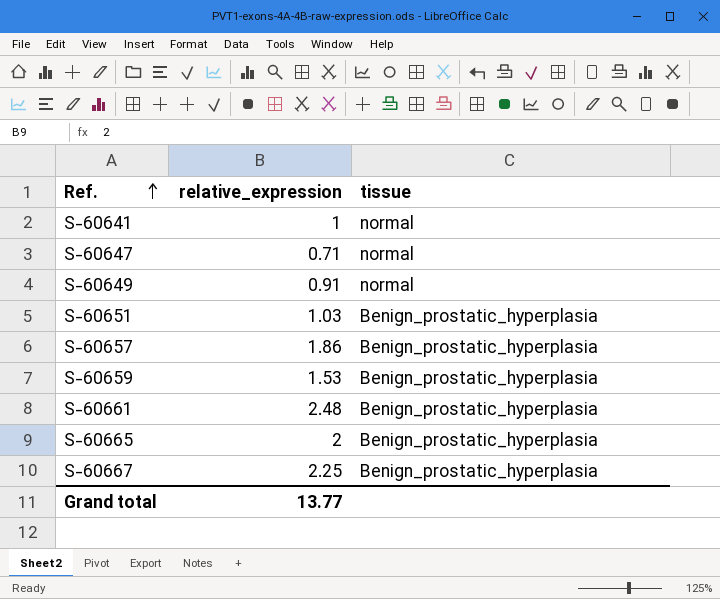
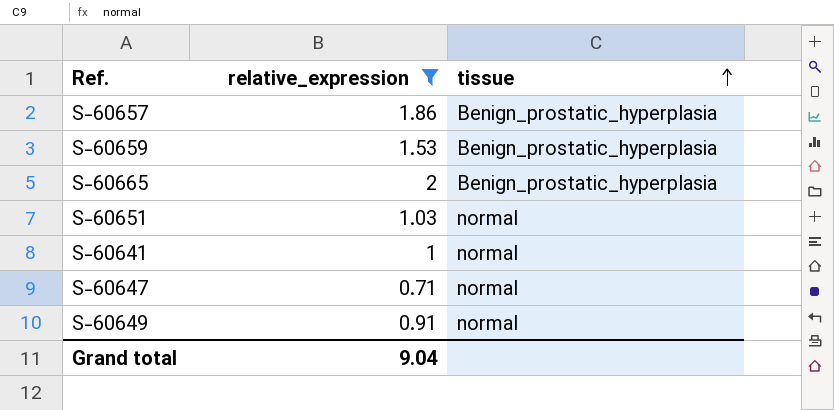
filter: none -> relative_expression <= 2
row order: Ref. ascending -> tissue ascending
S-60651 | tissue: Benign_prostatic_hyperplasia -> normal
Grand total | relative_expression: 13.77 -> 9.04

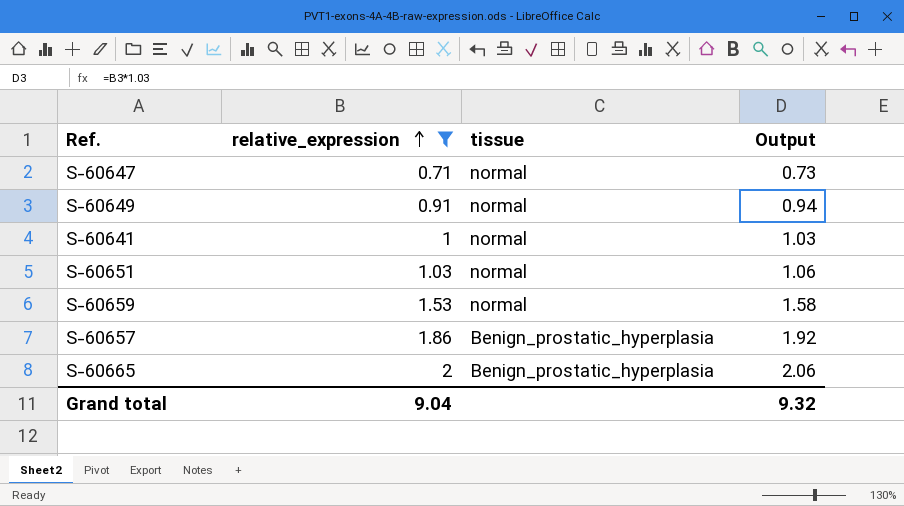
row order: tissue ascending -> relative_expression ascending
column Output | formula: none -> [relative_expression] * 1.03
S-60659 | tissue: Benign_prostatic_hyperplasia -> normal

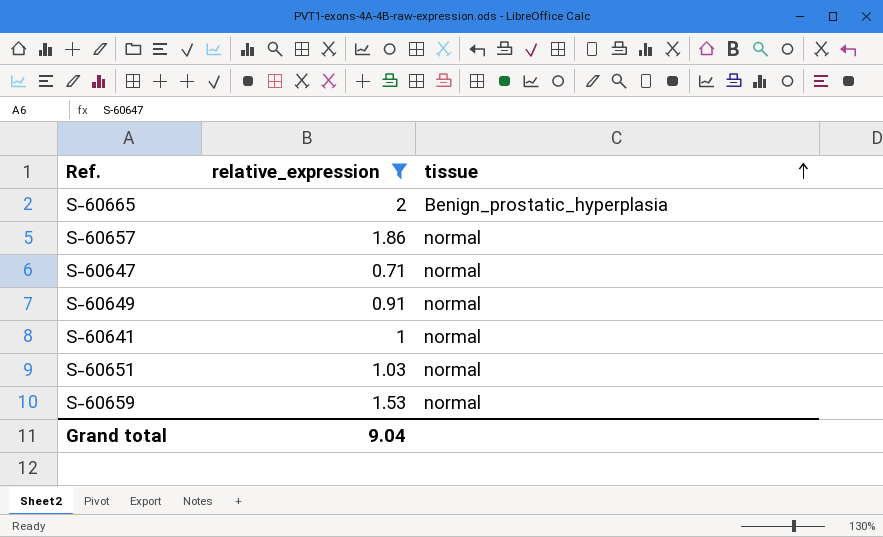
row order: relative_expression ascending -> tissue ascending
column Output | formula: [relative_expression] * 1.03 -> none
S-60657 | tissue: Benign_prostatic_hyperplasia -> normal

